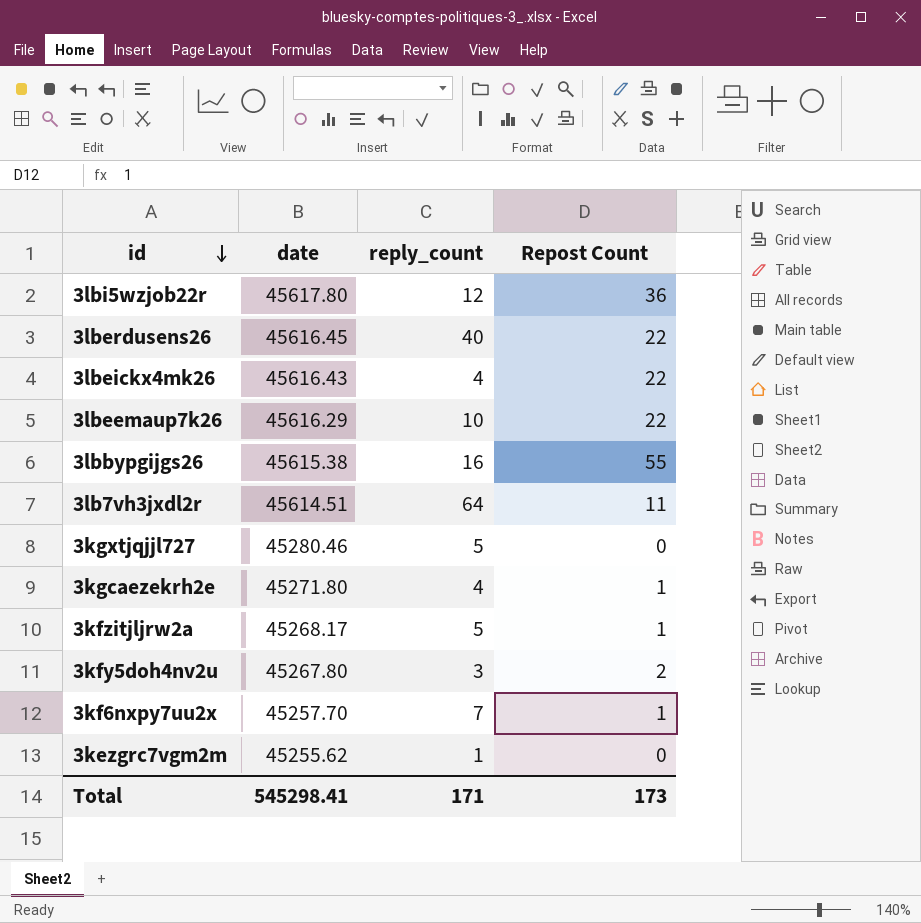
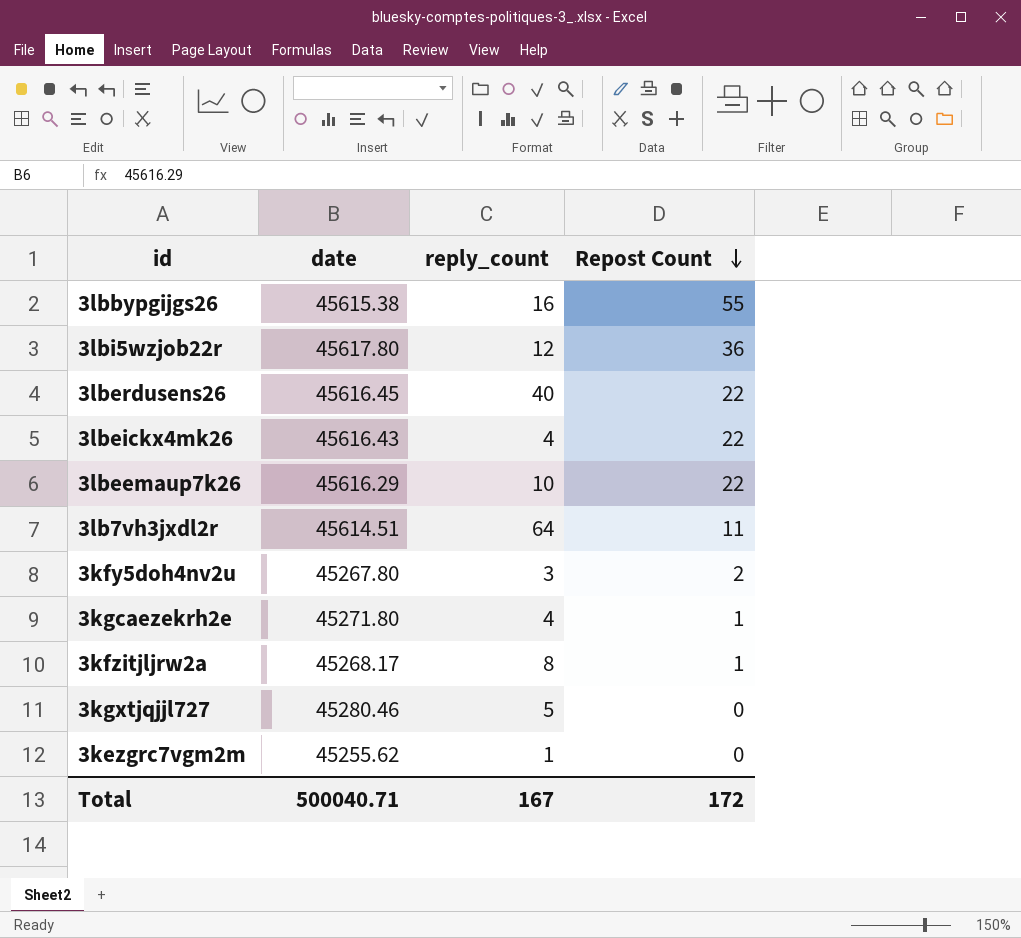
row order: id descending -> Repost Count descending
row 3kf6nxpy7uu2x: 45257.70 | 7 | 1 -> none
3kfzitjljrw2a | reply_count: 5 -> 8
Total | date: 545298.41 -> 500040.71
Total | reply_count: 171 -> 167
Total | Repost Count: 173 -> 172

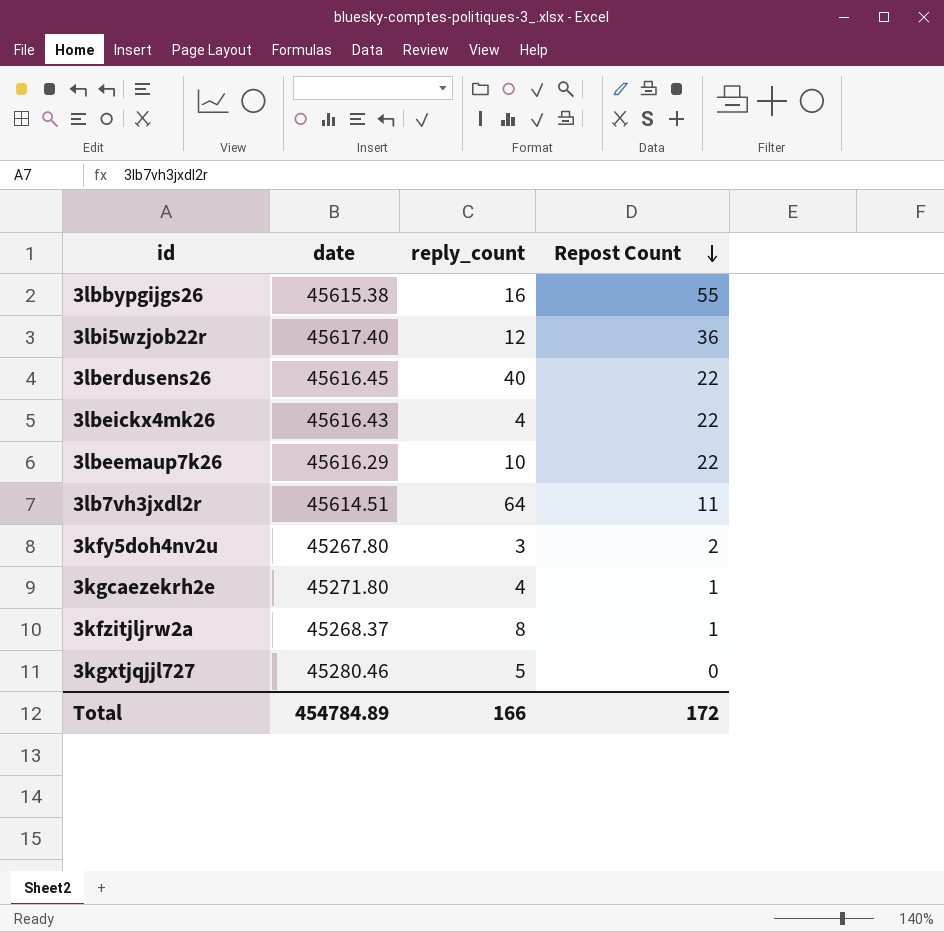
row 3kezgrc7vgm2m: 45255.62 | 1 | 0 -> none
3lbi5wzjob22r | date: 45617.80 -> 45617.40
3kfzitjljrw2a | date: 45268.17 -> 45268.37
Total | date: 500040.71 -> 454784.89
Total | reply_count: 167 -> 166

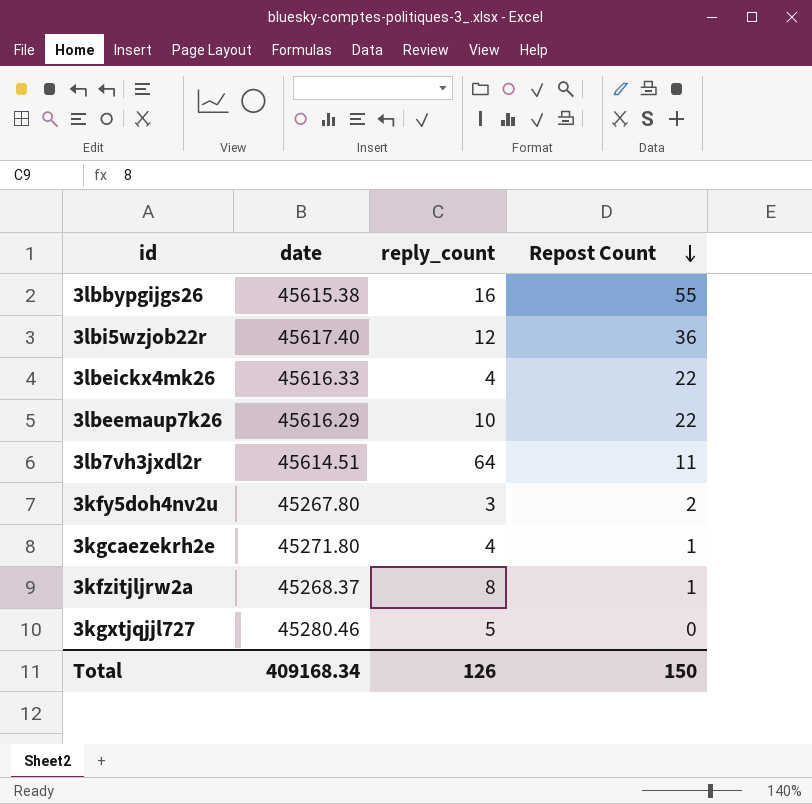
row 3lberdusens26: 45616.45 | 40 | 22 -> none
3lbeickx4mk26 | date: 45616.43 -> 45616.33
Total | date: 454784.89 -> 409168.34
Total | reply_count: 166 -> 126
Total | Repost Count: 172 -> 150

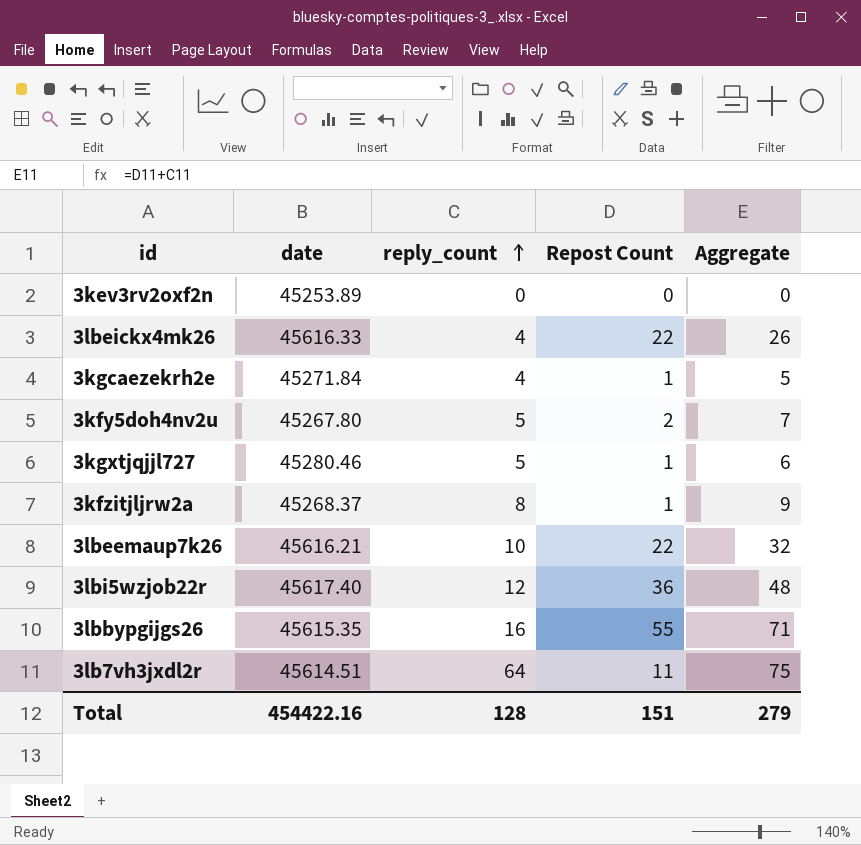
row order: Repost Count descending -> reply_count ascending
column Aggregate | formula: none -> [reply_count] + [Repost Count]
row 3kev3rv2oxf2n: none -> 45253.89 | 0 | 0 | 0
3kgcaezekrh2e | date: 45271.80 -> 45271.84
3kfy5doh4nv2u | reply_count: 3 -> 5
3kgxtjqjjl727 | Repost Count: 0 -> 1
3lbeemaup7k26 | date: 45616.29 -> 45616.21
3lbbypgijgs26 | date: 45615.38 -> 45615.35
Total | date: 409168.34 -> 454422.16
Total | reply_count: 126 -> 128
Total | Repost Count: 150 -> 151

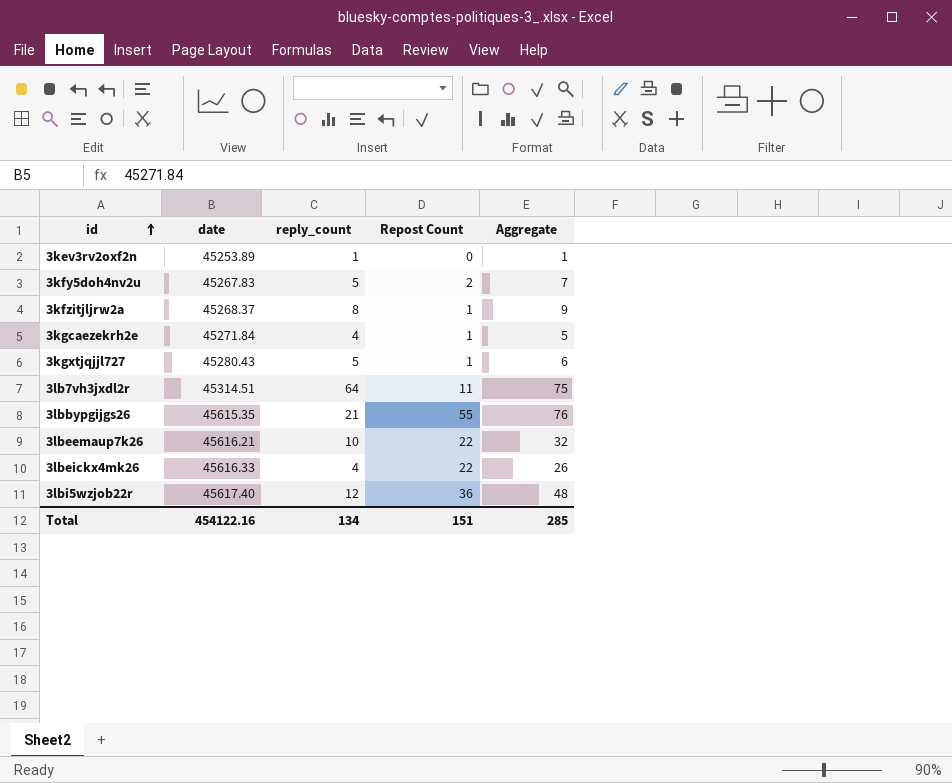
row order: reply_count ascending -> id ascending
3kev3rv2oxf2n | reply_count: 0 -> 1
3kev3rv2oxf2n | Aggregate: 0 -> 1
3kfy5doh4nv2u | date: 45267.80 -> 45267.83
3kgxtjqjjl727 | date: 45280.46 -> 45280.43
3lb7vh3jxdl2r | date: 45614.51 -> 45314.51
3lbbypgijgs26 | reply_count: 16 -> 21
3lbbypgijgs26 | Aggregate: 71 -> 76
Total | date: 454422.16 -> 454122.16
Total | reply_count: 128 -> 134
Total | Aggregate: 279 -> 285

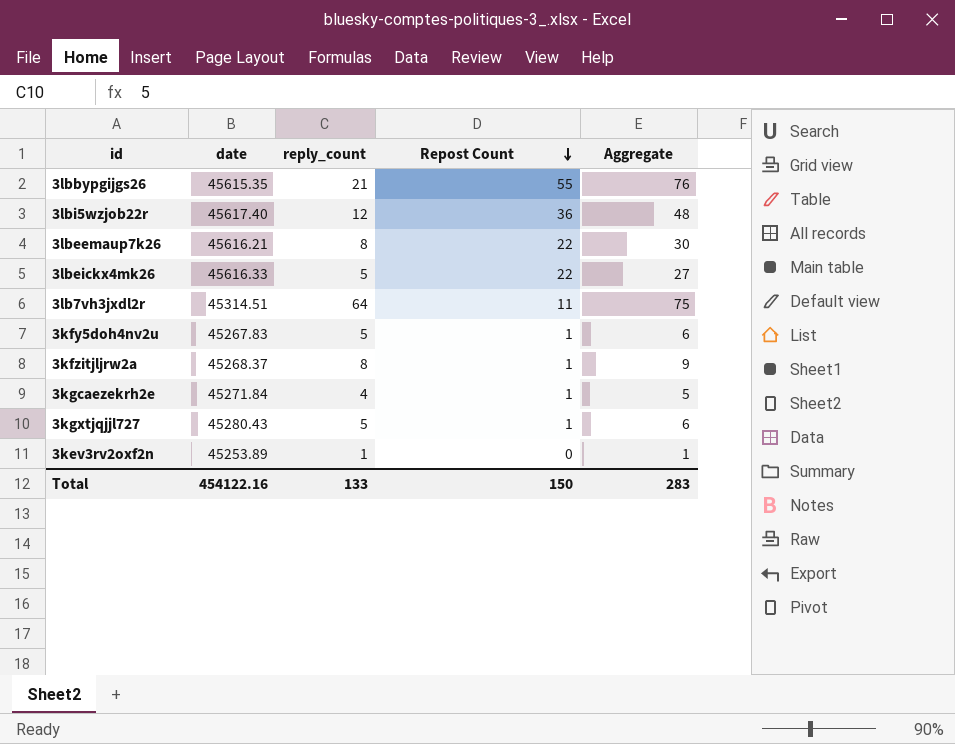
row order: id ascending -> Repost Count descending
3lbeemaup7k26 | reply_count: 10 -> 8
3lbeemaup7k26 | Aggregate: 32 -> 30
3lbeickx4mk26 | reply_count: 4 -> 5
3lbeickx4mk26 | Aggregate: 26 -> 27
3kfy5doh4nv2u | Repost Count: 2 -> 1
3kfy5doh4nv2u | Aggregate: 7 -> 6
Total | reply_count: 134 -> 133
Total | Repost Count: 151 -> 150
Total | Aggregate: 285 -> 283

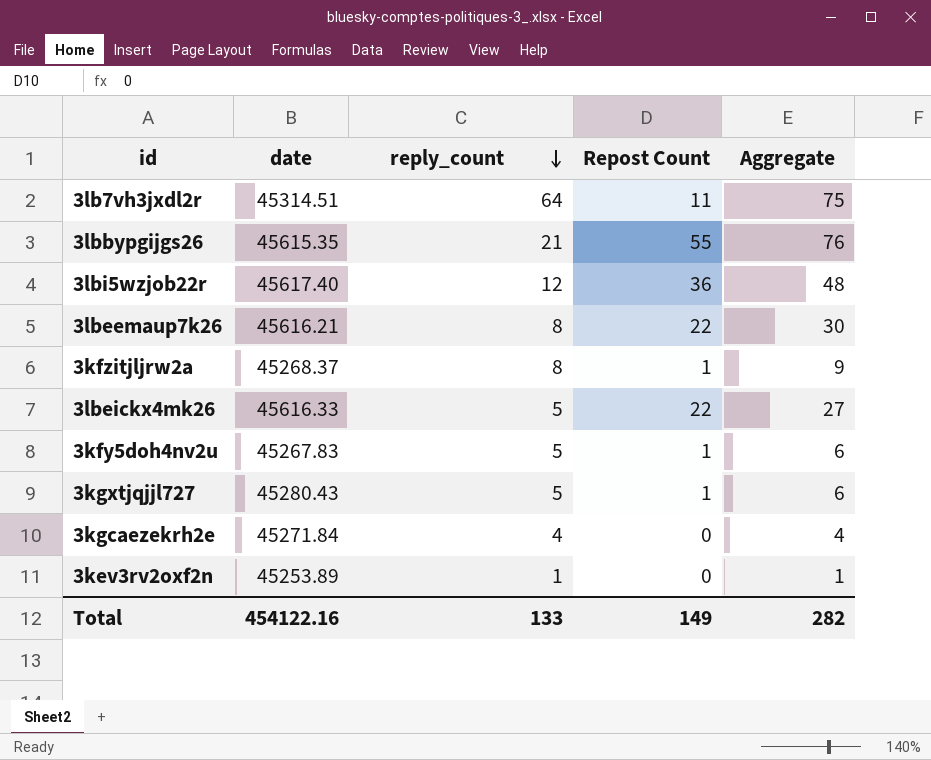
row order: Repost Count descending -> reply_count descending
3kgcaezekrh2e | Repost Count: 1 -> 0
3kgcaezekrh2e | Aggregate: 5 -> 4
Total | Repost Count: 150 -> 149
Total | Aggregate: 283 -> 282

